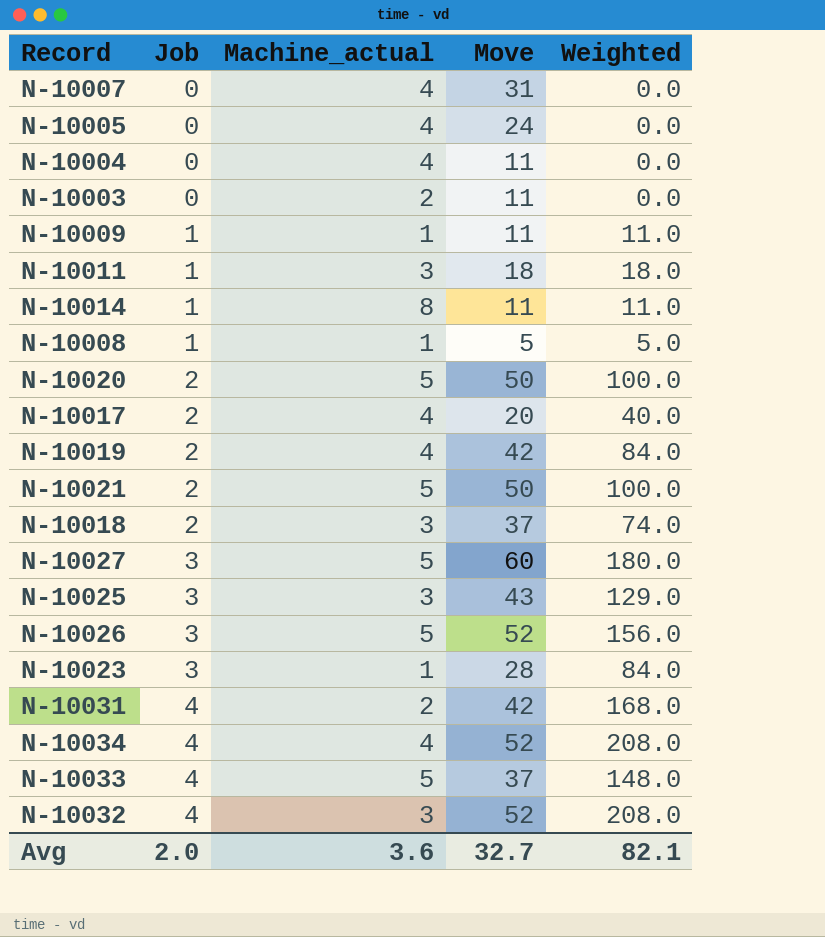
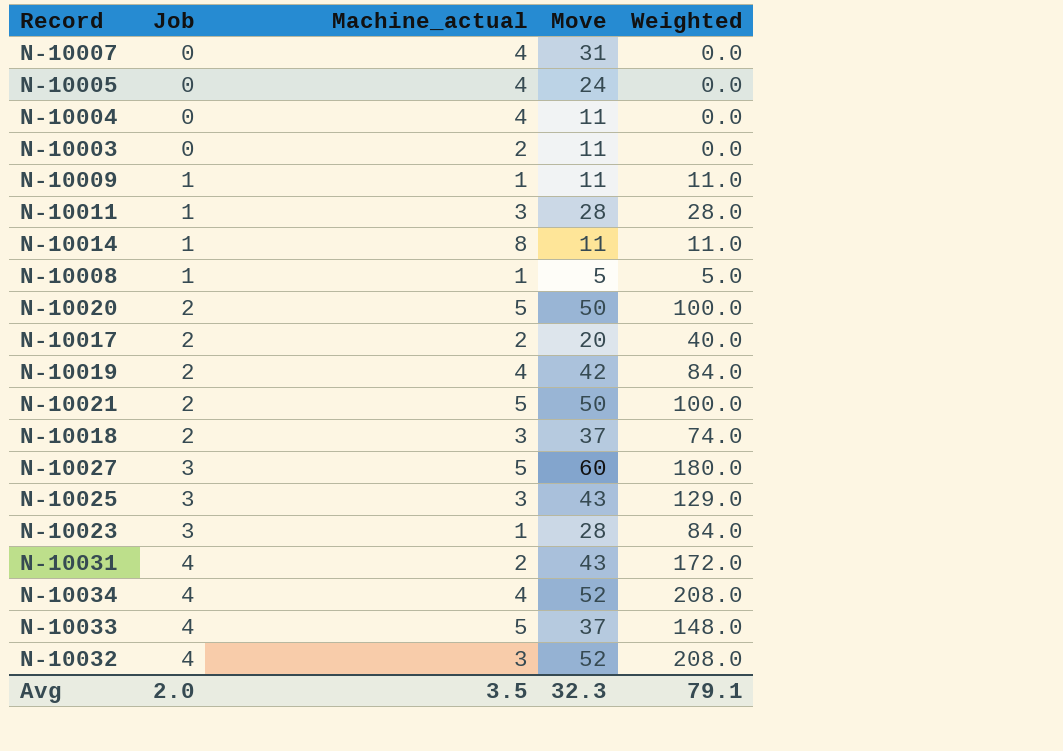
row N-10026: 3 | 5 | 52 | 156.0 -> none
N-10011 | Move: 18 -> 28
N-10011 | Weighted: 18.0 -> 28.0
N-10017 | Machine_actual: 4 -> 2
N-10031 | Move: 42 -> 43
N-10031 | Weighted: 168.0 -> 172.0
Avg | Machine_actual: 3.6 -> 3.5
Avg | Move: 32.7 -> 32.3
Avg | Weighted: 82.1 -> 79.1

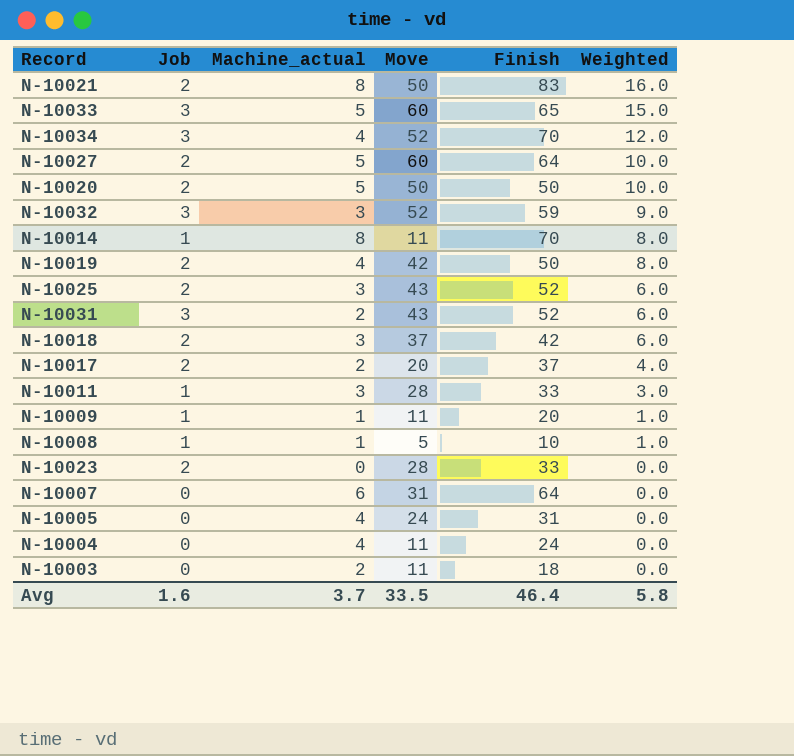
row order: Job ascending -> Weighted descending
column Finish | position: none -> 5
column Weighted | formula: [Job] * [Move] -> [Job] * [Machine_actual]
N-10021 | Machine_actual: 5 -> 8
N-10033 | Job: 4 -> 3
N-10033 | Move: 37 -> 60
N-10034 | Job: 4 -> 3
N-10027 | Job: 3 -> 2
N-10032 | Job: 4 -> 3
N-10025 | Job: 3 -> 2
N-10031 | Job: 4 -> 3
N-10023 | Job: 3 -> 2
N-10023 | Machine_actual: 1 -> 0
N-10007 | Machine_actual: 4 -> 6
Avg | Job: 2.0 -> 1.6
Avg | Machine_actual: 3.5 -> 3.7
Avg | Move: 32.3 -> 33.5
Avg | Weighted: 79.1 -> 5.8

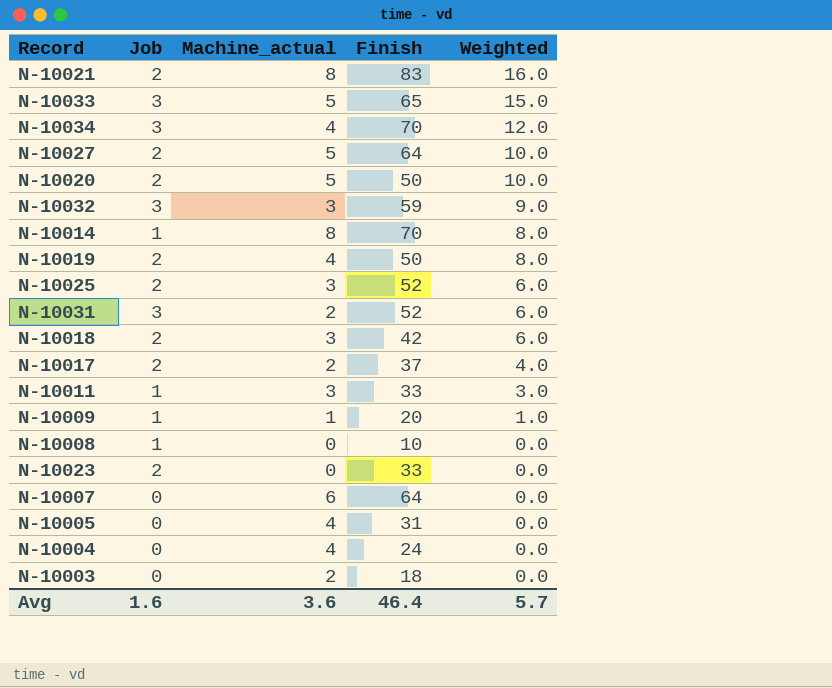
column Move | position: 4 -> none
N-10008 | Machine_actual: 1 -> 0
N-10008 | Weighted: 1.0 -> 0.0
Avg | Machine_actual: 3.7 -> 3.6
Avg | Weighted: 5.8 -> 5.7

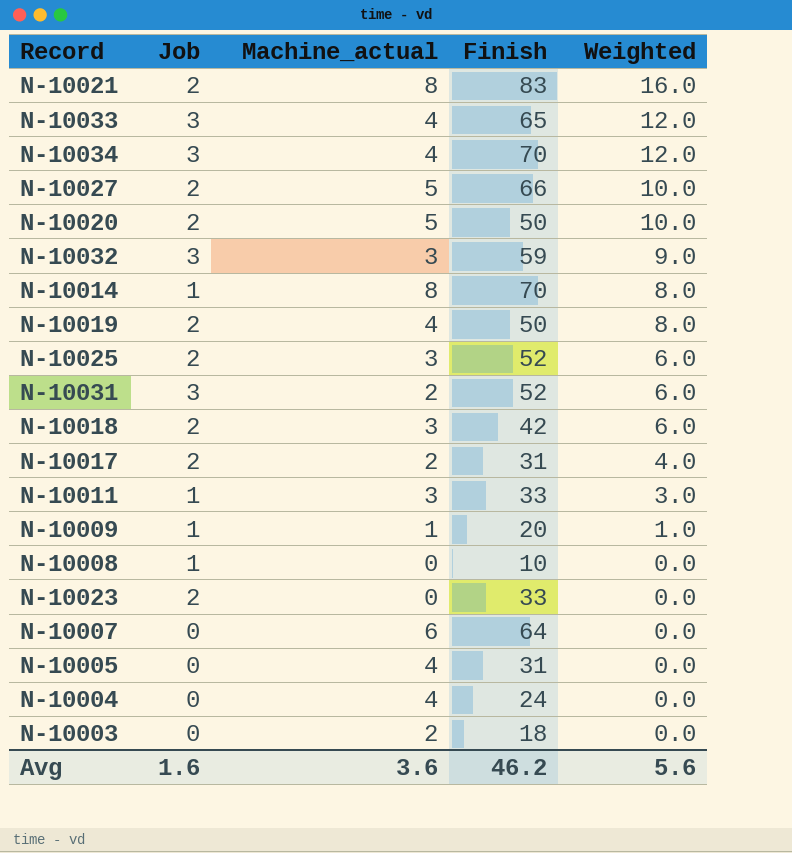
N-10033 | Machine_actual: 5 -> 4
N-10033 | Weighted: 15.0 -> 12.0
N-10027 | Finish: 64 -> 66
N-10017 | Finish: 37 -> 31
Avg | Finish: 46.4 -> 46.2
Avg | Weighted: 5.7 -> 5.6

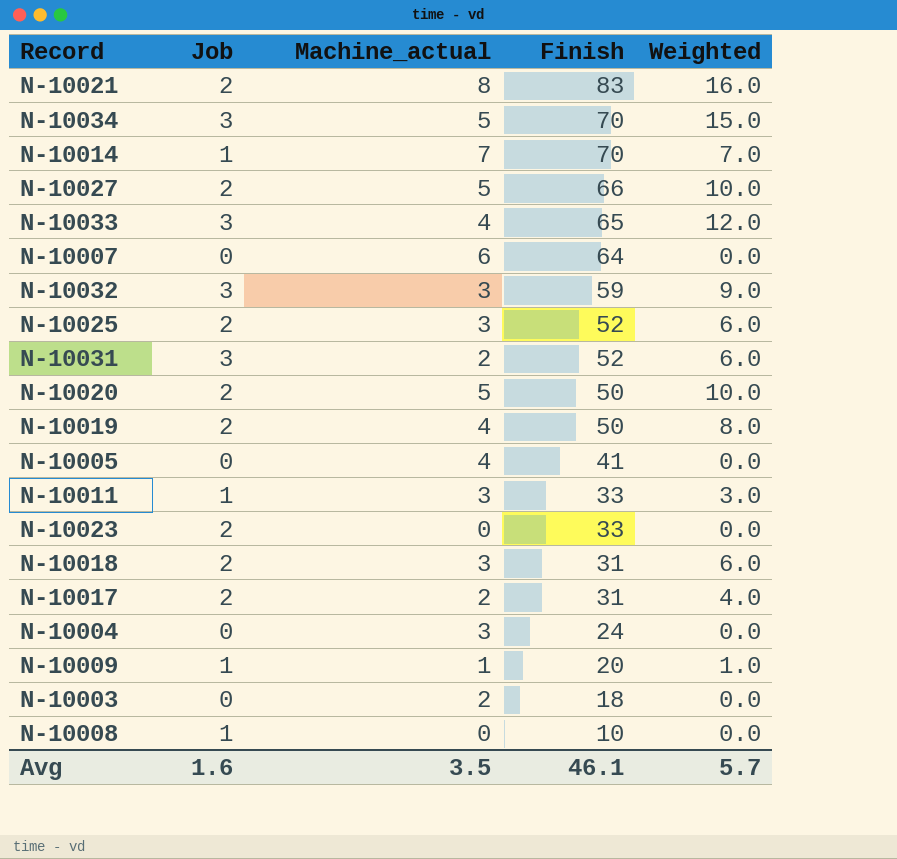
row order: Weighted descending -> Finish descending
N-10034 | Machine_actual: 4 -> 5
N-10034 | Weighted: 12.0 -> 15.0
N-10014 | Machine_actual: 8 -> 7
N-10014 | Weighted: 8.0 -> 7.0
N-10005 | Finish: 31 -> 41
N-10018 | Finish: 42 -> 31
N-10004 | Machine_actual: 4 -> 3
Avg | Machine_actual: 3.6 -> 3.5
Avg | Finish: 46.2 -> 46.1
Avg | Weighted: 5.6 -> 5.7

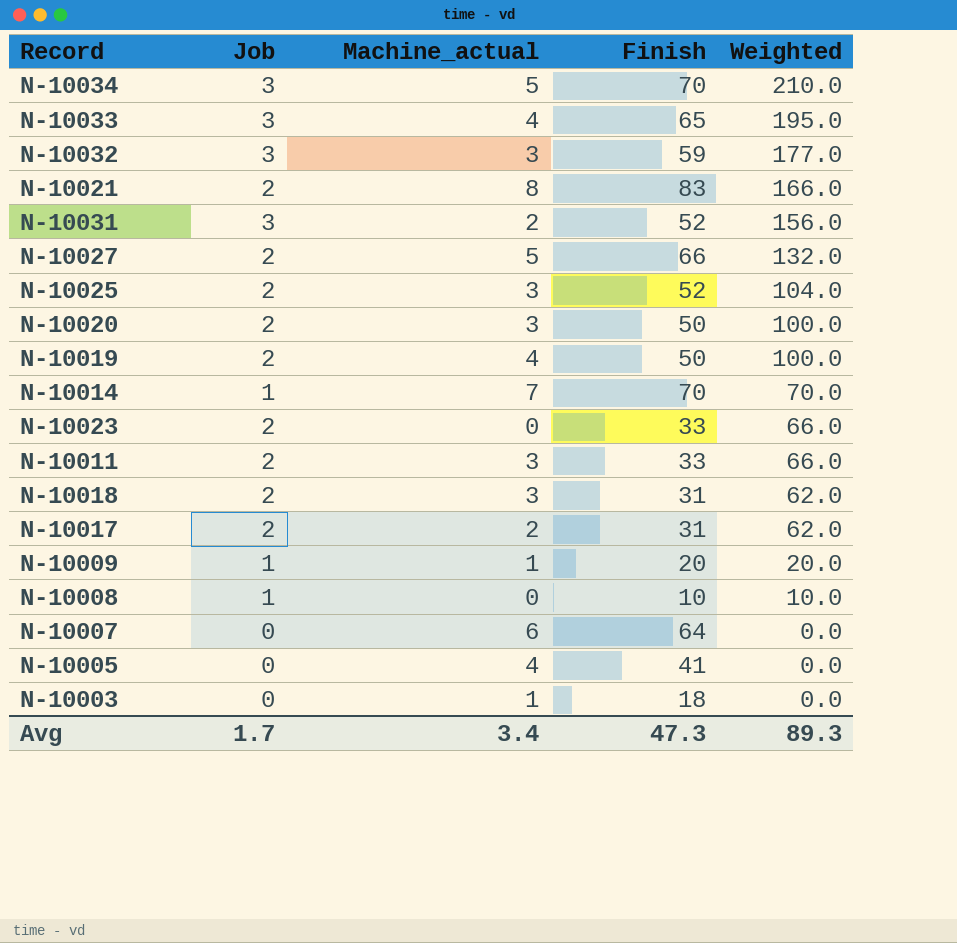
row order: Finish descending -> Weighted descending
column Weighted | formula: [Job] * [Machine_actual] -> [Job] * [Finish]
row N-10004: 0 | 3 | 24 | 0.0 -> none
N-10020 | Machine_actual: 5 -> 3
N-10011 | Job: 1 -> 2
N-10003 | Machine_actual: 2 -> 1
Avg | Job: 1.6 -> 1.7
Avg | Machine_actual: 3.5 -> 3.4
Avg | Finish: 46.1 -> 47.3
Avg | Weighted: 5.7 -> 89.3

